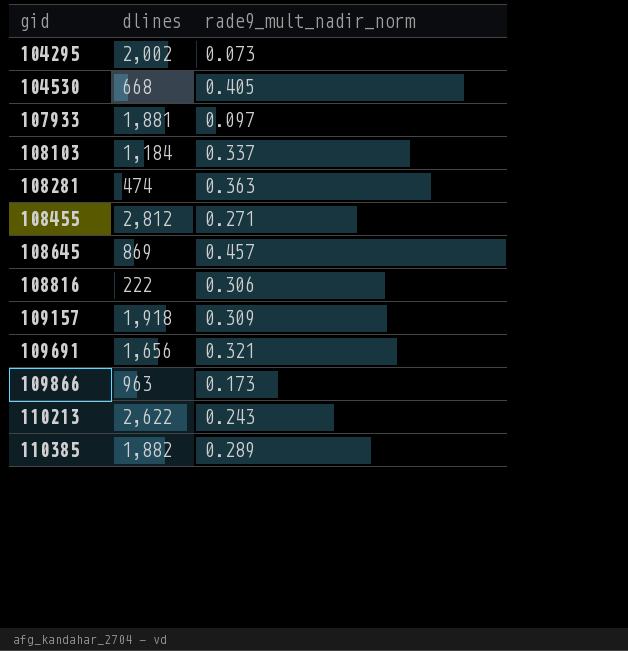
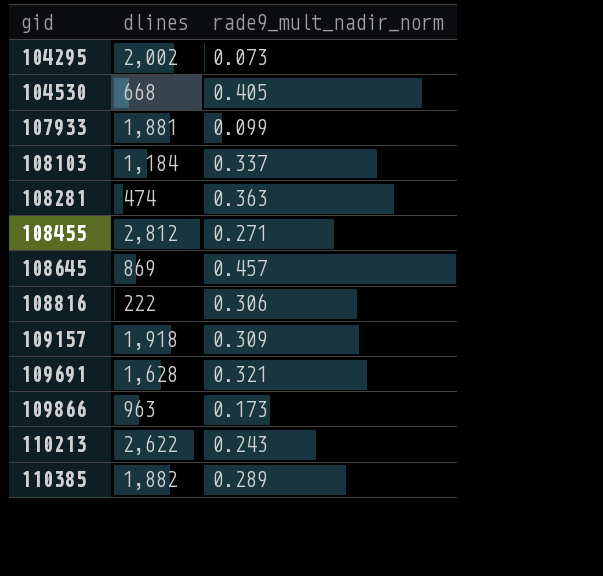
107933 | rade9_mult_nadir_norm: 0.097 -> 0.099
109691 | dlines: 1,656 -> 1,628

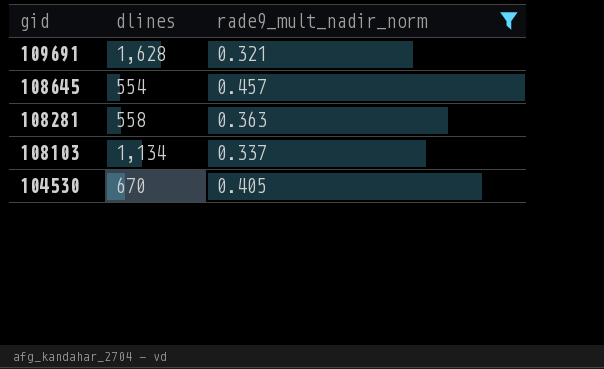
filter: none -> rade9_mult_nadir_norm >= 0.321
row order: gid ascending -> gid descending
108645 | dlines: 869 -> 554
108281 | dlines: 474 -> 558
108103 | dlines: 1,184 -> 1,134
104530 | dlines: 668 -> 670

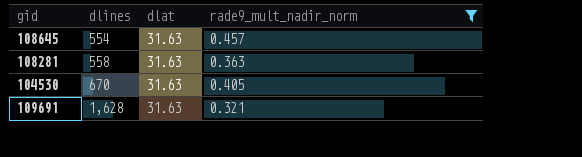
row order: gid descending -> dlines ascending
column dlat | position: none -> 3
row 108103: 1,134 | 0.337 -> none

